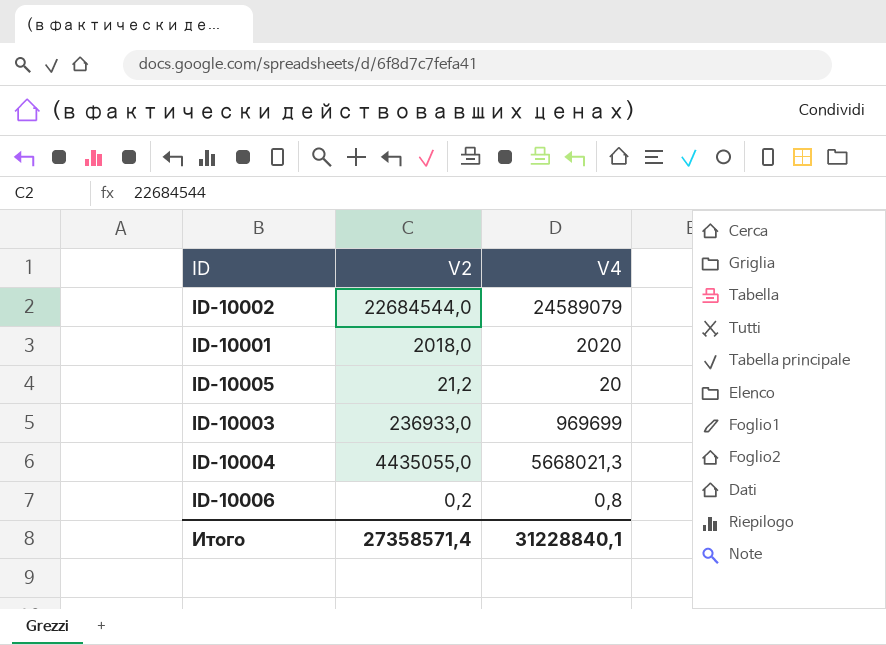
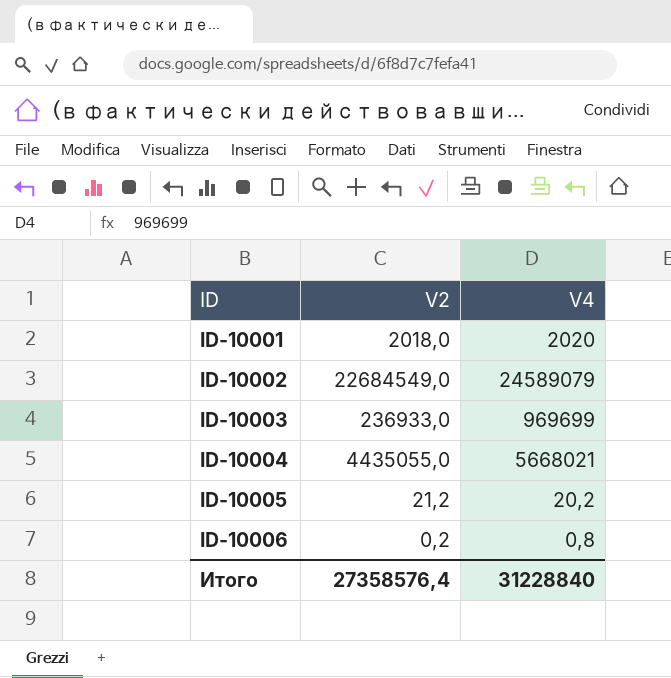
row order: none -> ID ascending
ID-10002 | V2: 22684544,0 -> 22684549,0
ID-10004 | V4: 5668021,3 -> 5668021
ID-10005 | V4: 20 -> 20,2
Итого | V2: 27358571,4 -> 27358576,4
Итого | V4: 31228840,1 -> 31228840

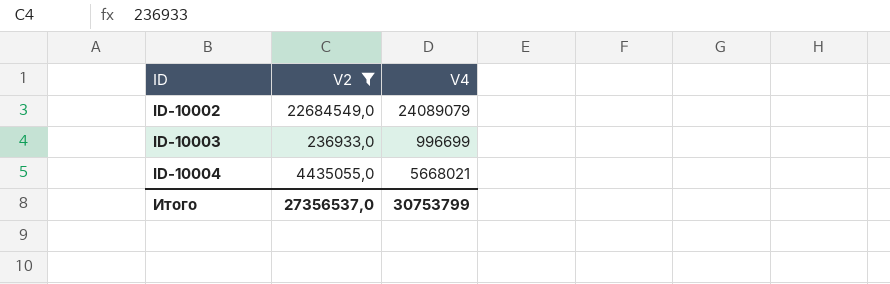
filter: none -> V2 >= 236933,0
ID-10002 | V4: 24589079 -> 24089079
ID-10003 | V4: 969699 -> 996699
Итого | V2: 27358576,4 -> 27356537,0
Итого | V4: 31228840 -> 30753799

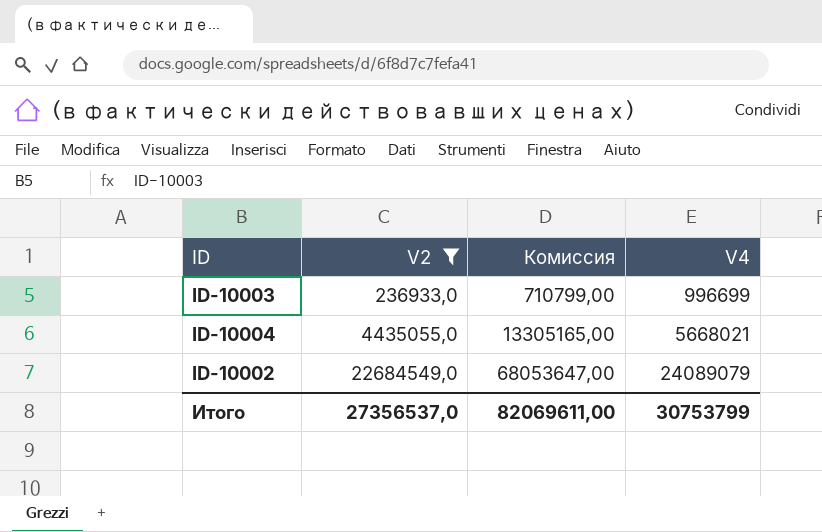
row order: ID ascending -> V2 ascending
column Комиссия | formula: none -> [V2] * 3

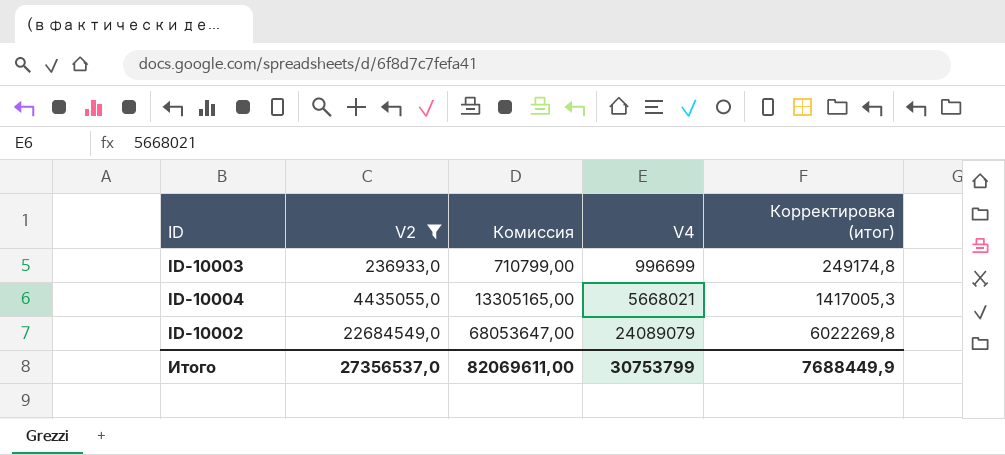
column Корректировка (итог) | formula: none -> [V4] * 0,25

